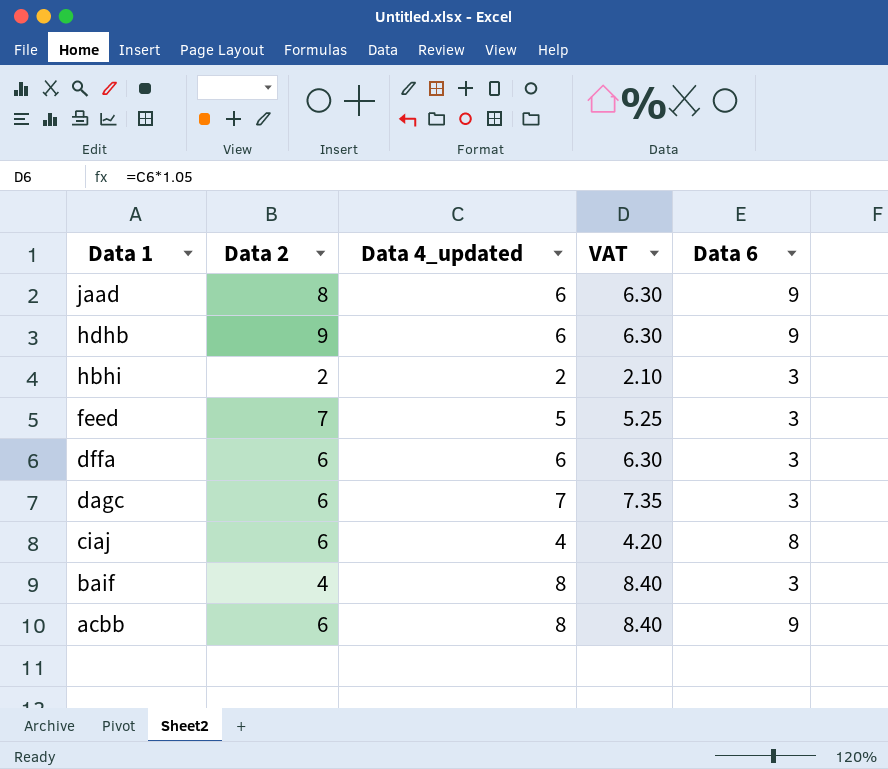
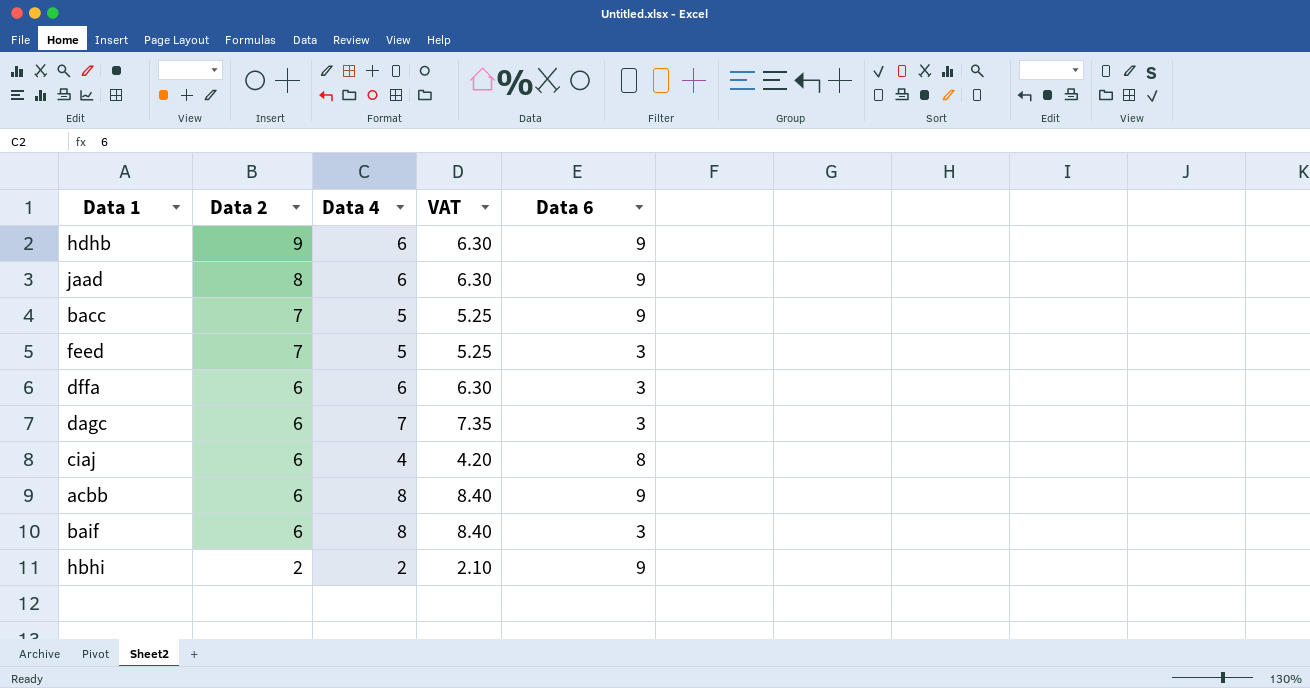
row order: Data 1 descending -> Data 2 descending
column name: Data 4_updated -> Data 4
row bacc: none -> 7 | 5 | 5.25 | 9
baif | Data 2: 4 -> 6
hbhi | Data 6: 3 -> 9

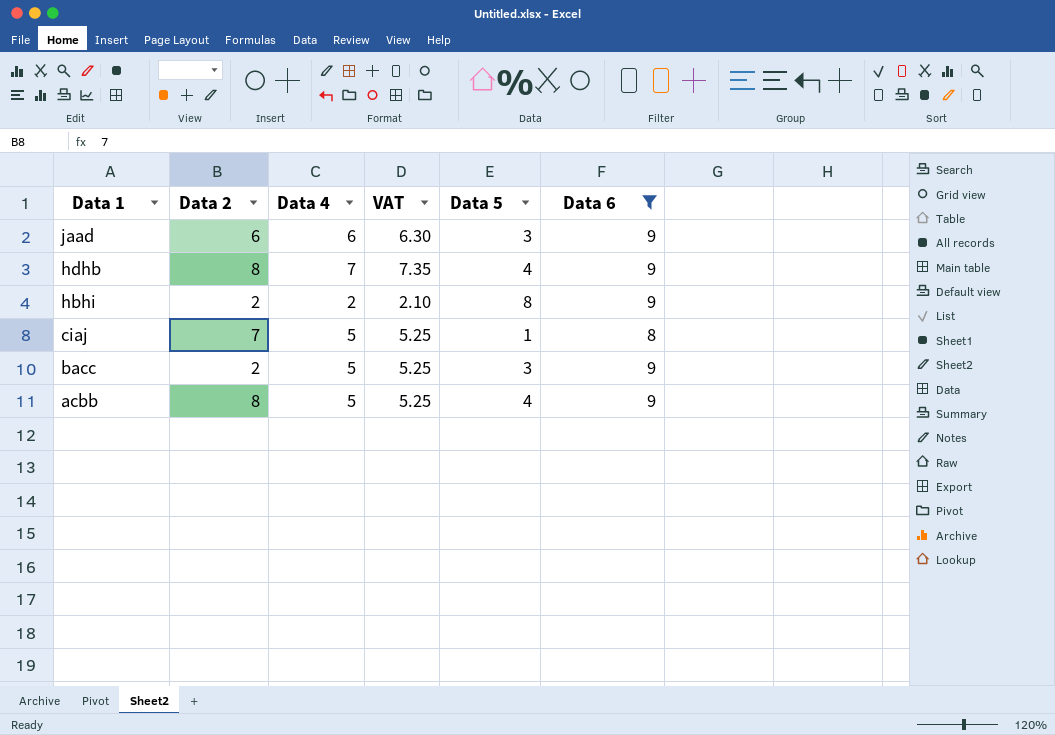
filter: none -> Data 6 != 3
row order: Data 2 descending -> Data 1 descending
column Data 5 | position: none -> 5
jaad | Data 2: 8 -> 6
hdhb | Data 2: 9 -> 8
hdhb | Data 4: 6 -> 7
hdhb | VAT: 6.30 -> 7.35
ciaj | Data 2: 6 -> 7
ciaj | Data 4: 4 -> 5
ciaj | VAT: 4.20 -> 5.25
bacc | Data 2: 7 -> 2
acbb | Data 2: 6 -> 8
acbb | Data 4: 8 -> 5
acbb | VAT: 8.40 -> 5.25

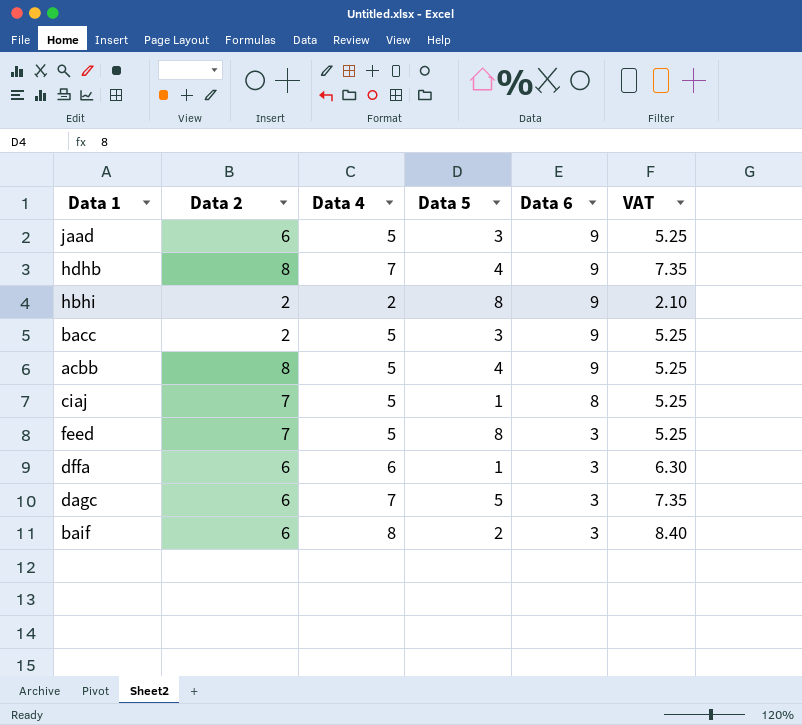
filter: Data 6 != 3 -> none
row order: Data 1 descending -> Data 6 descending
column VAT | position: 4 -> 6
jaad | Data 4: 6 -> 5
jaad | VAT: 6.30 -> 5.25

